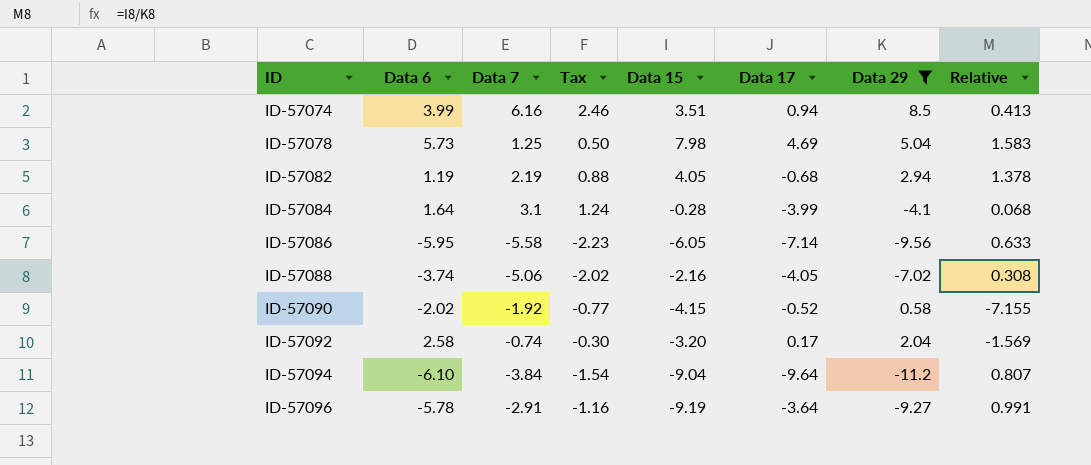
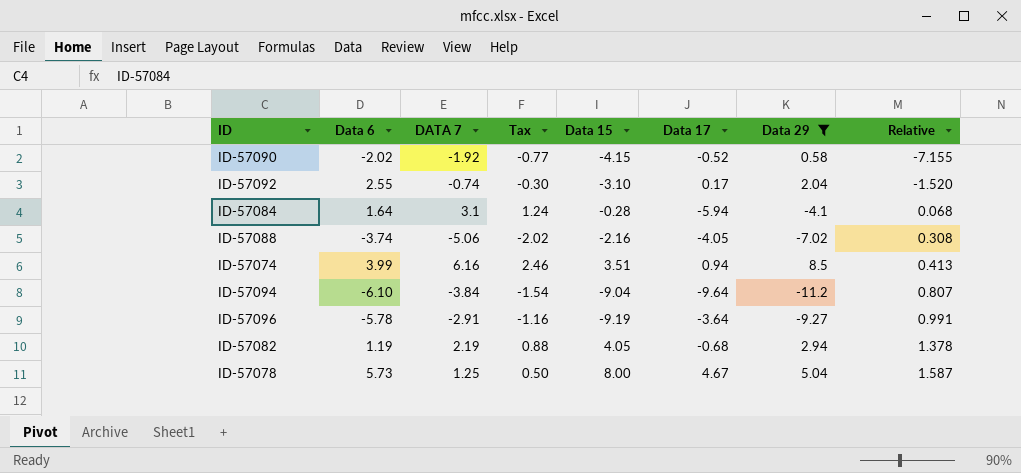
row order: ID ascending -> Relative ascending
column name: Data 7 -> DATA 7
row ID-57086: -5.95 | -5.58 | -2.23 | -6.05 | -7.14 | -9.56 | 0.633 -> none
ID-57092 | Data 6: 2.58 -> 2.55
ID-57092 | Data 15: -3.20 -> -3.10
ID-57092 | Relative: -1.569 -> -1.520
ID-57084 | Data 17: -3.99 -> -5.94
ID-57078 | Data 15: 7.98 -> 8.00
ID-57078 | Data 17: 4.69 -> 4.67
ID-57078 | Relative: 1.583 -> 1.587

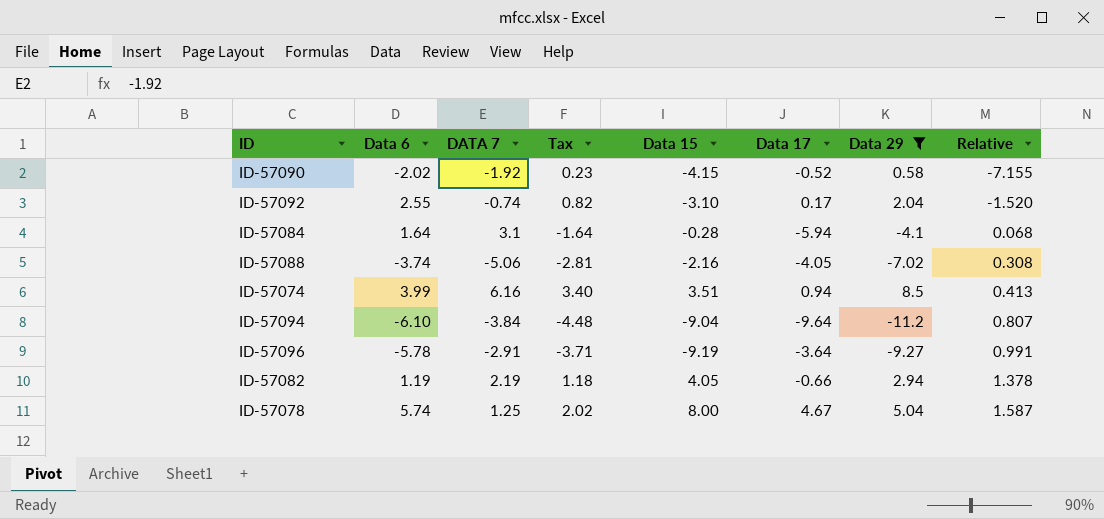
column Tax | formula: [DATA 7] * 0.4 -> [Data 29] * 0.4
ID-57082 | Data 17: -0.68 -> -0.66
ID-57078 | Data 6: 5.73 -> 5.74

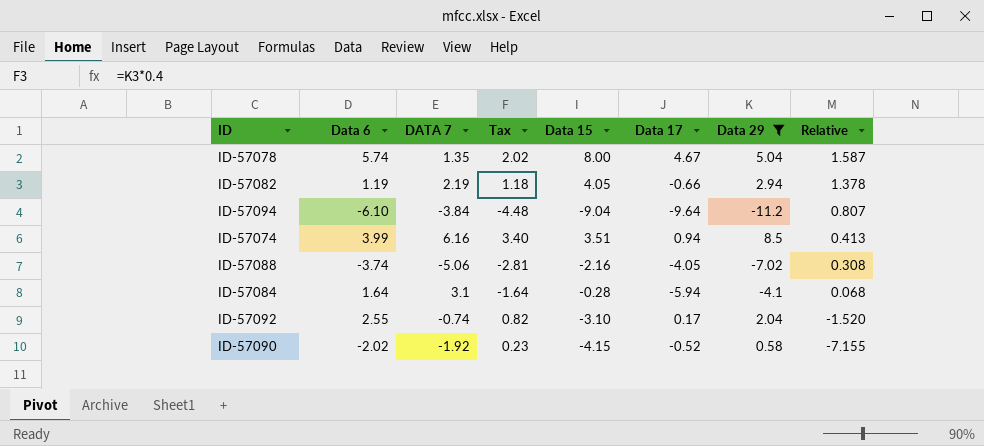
row order: Relative ascending -> Relative descending
row ID-57096: -5.78 | -2.91 | -3.71 | -9.19 | -3.64 | -9.27 | 0.991 -> none
ID-57078 | DATA 7: 1.25 -> 1.35

